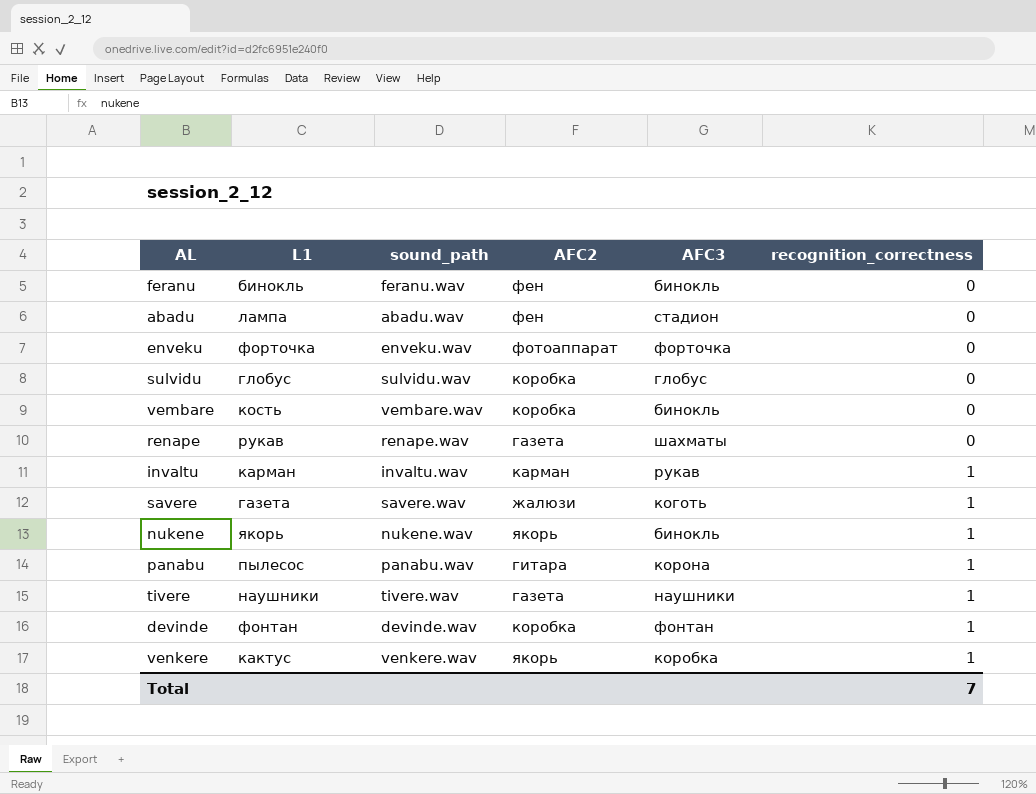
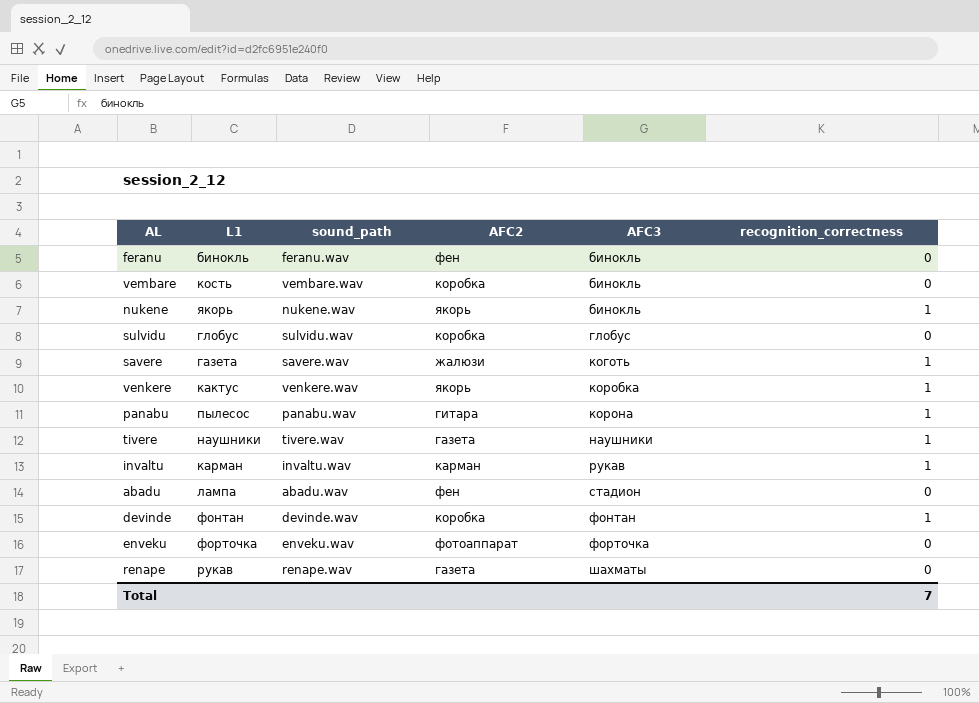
row order: recognition_correctness ascending -> AFC3 ascending

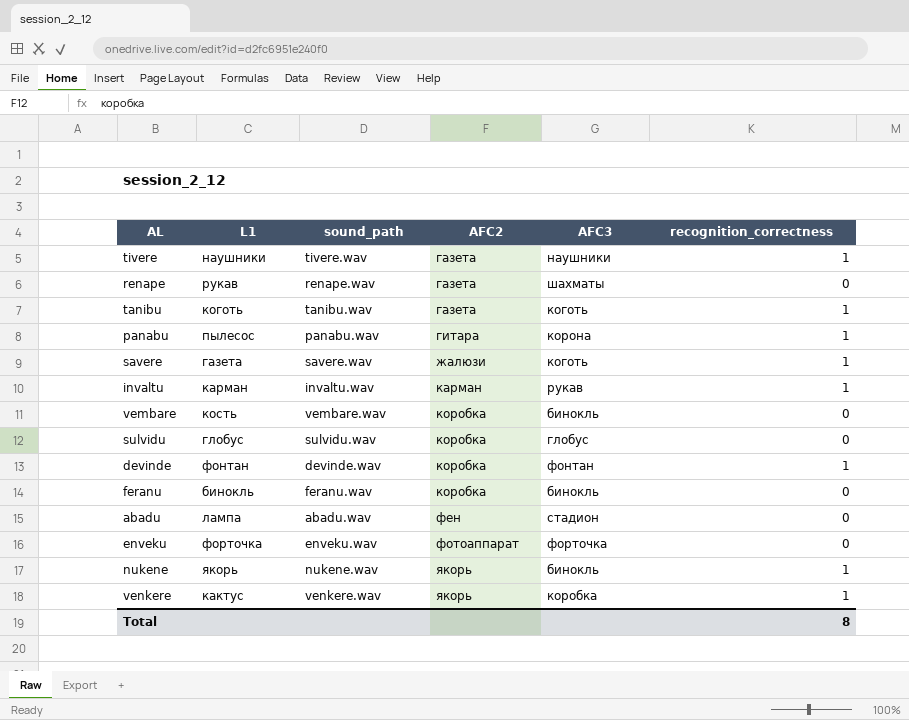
row order: AFC3 ascending -> AFC2 ascending
row tanibu: none -> коготь | tanibu.wav | газета | коготь | 1
feranu | AFC2: фен -> коробка
Total | recognition_correctness: 7 -> 8

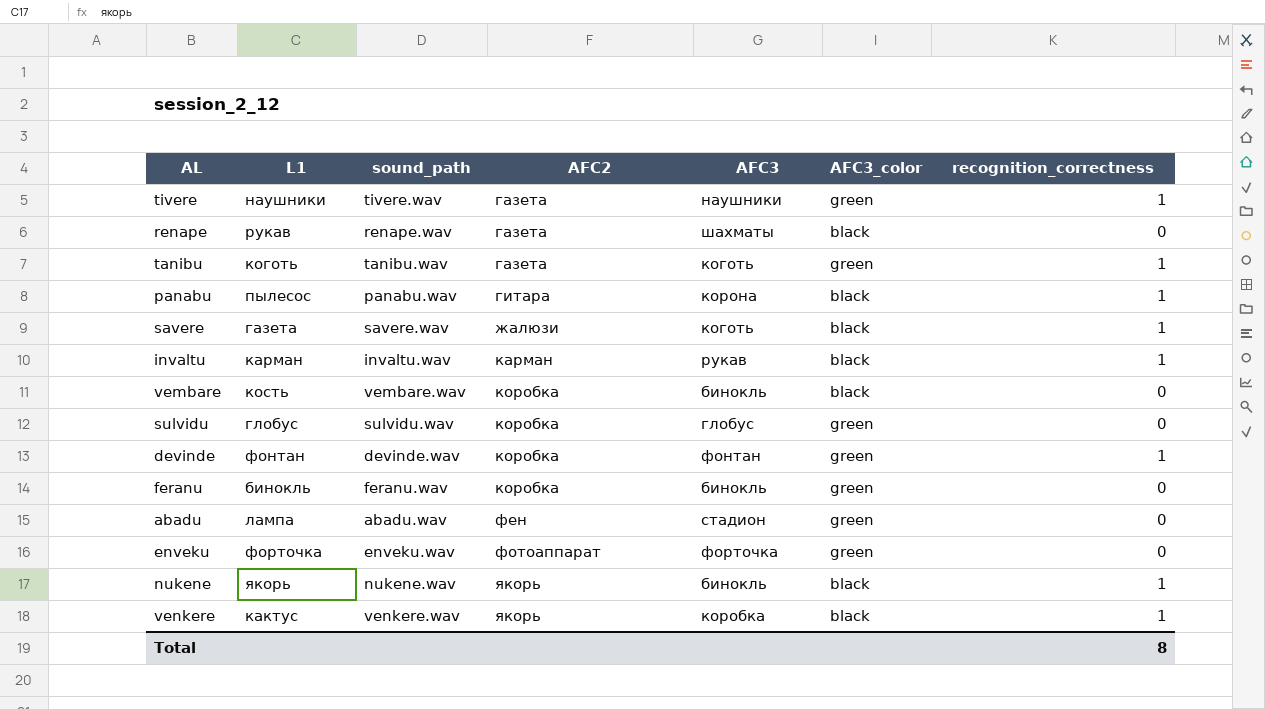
column AFC3_color | position: none -> 6

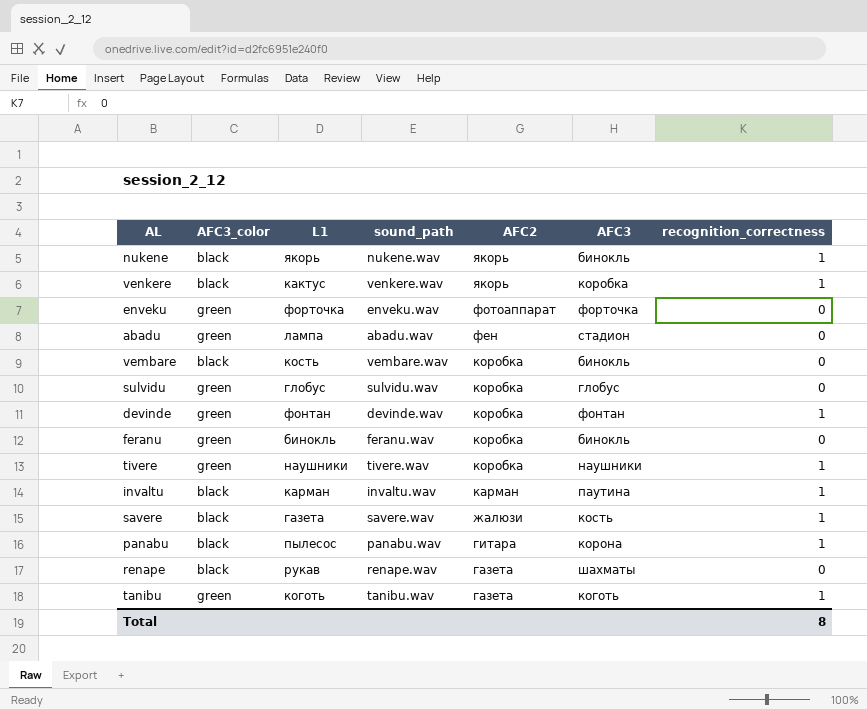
row order: AFC2 ascending -> AFC2 descending
column AFC3_color | position: 6 -> 2
tivere | AFC2: газета -> коробка
invaltu | AFC3: рукав -> паутина
savere | AFC3: коготь -> кость

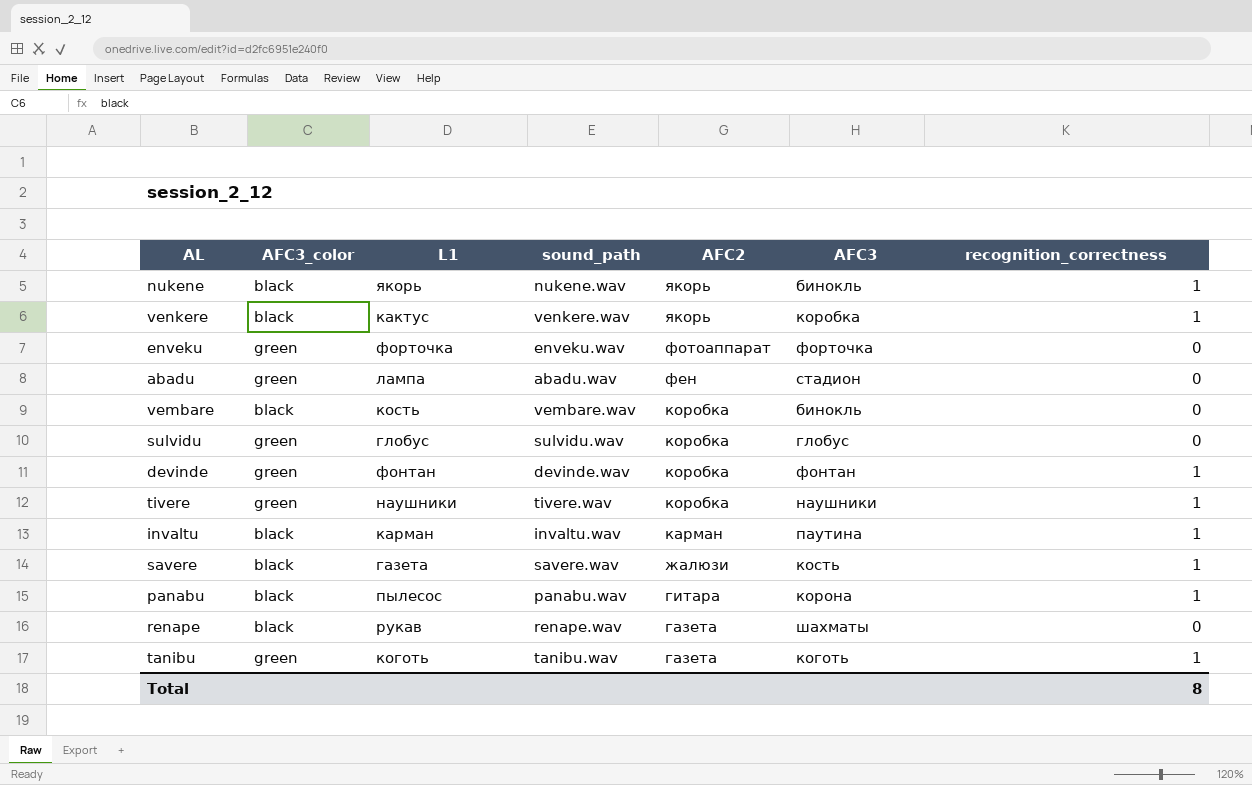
row feranu: green | бинокль | feranu.wav | коробка | бинокль | 0 -> none

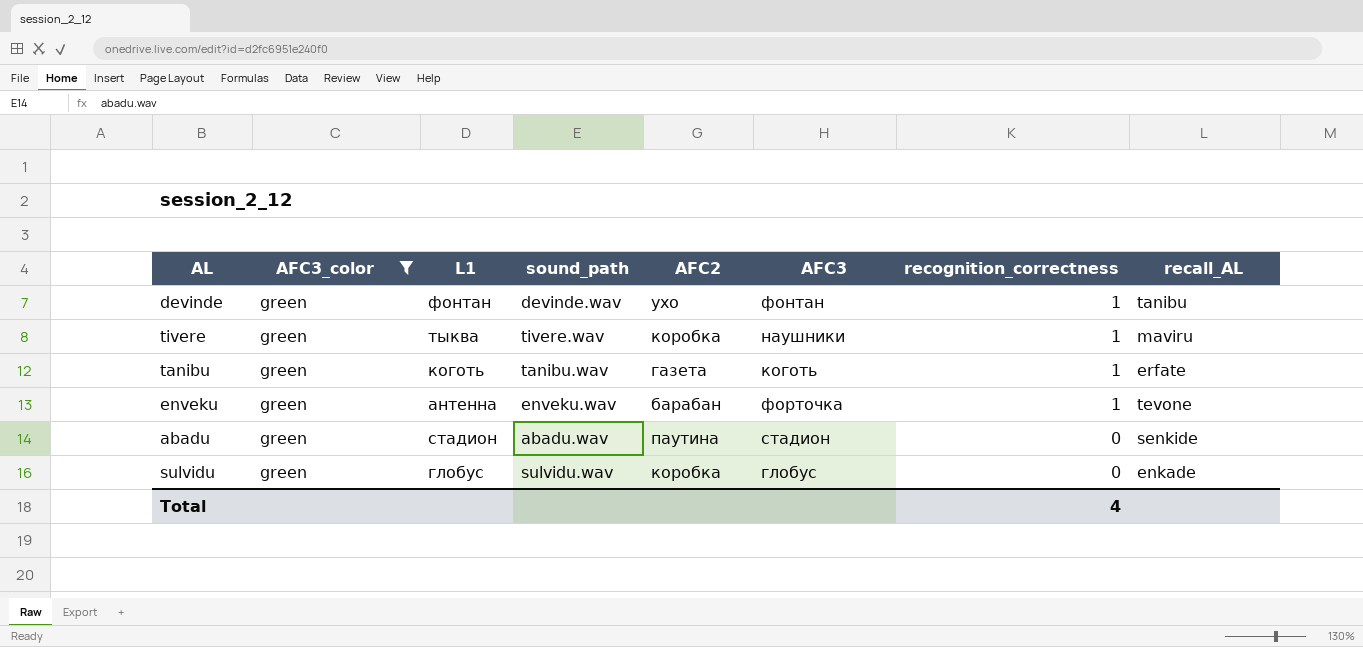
filter: none -> AFC3_color = green
row order: AFC2 descending -> recognition_correctness descending
column recall_AL | position: none -> 8
devinde | AFC2: коробка -> ухо
tivere | L1: наушники -> тыква
enveku | L1: форточка -> антенна
enveku | AFC2: фотоаппарат -> барабан
enveku | recognition_correctness: 0 -> 1
abadu | L1: лампа -> стадион
abadu | AFC2: фен -> паутина
Total | recognition_correctness: 8 -> 4

